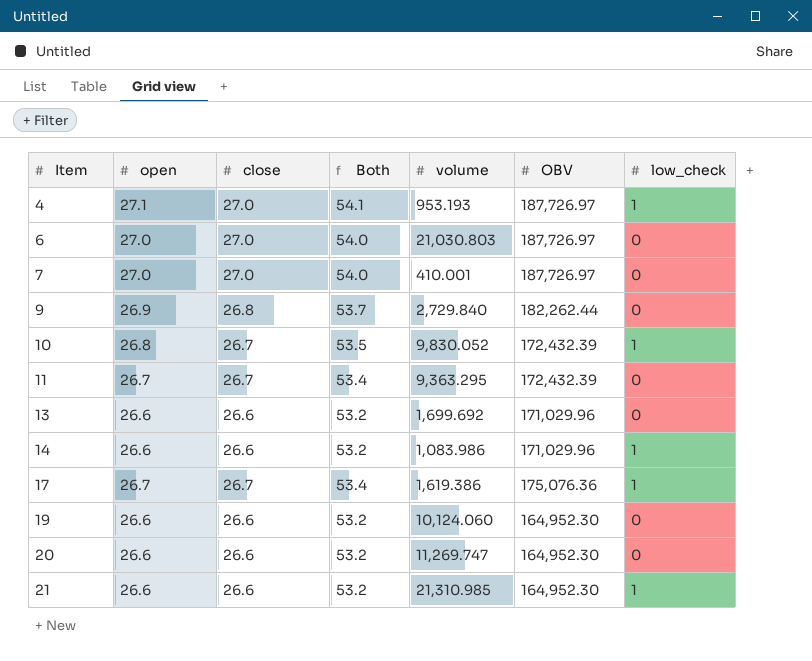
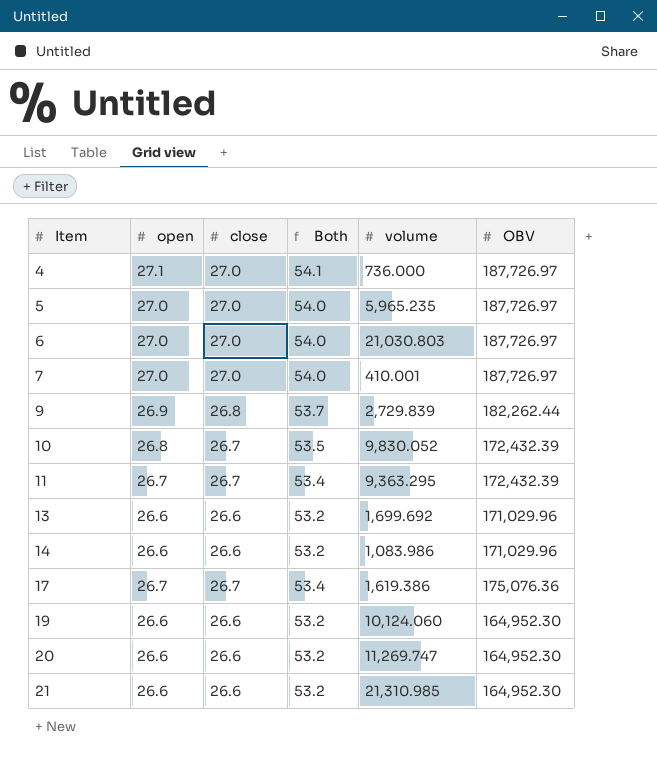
column low_check | position: 7 -> none
4 | volume: 953.193 -> 736.000
row 5: none -> 27.0 | 27.0 | 54.0 | 5,965.235 | 187,726.97
9 | volume: 2,729.840 -> 2,729.839

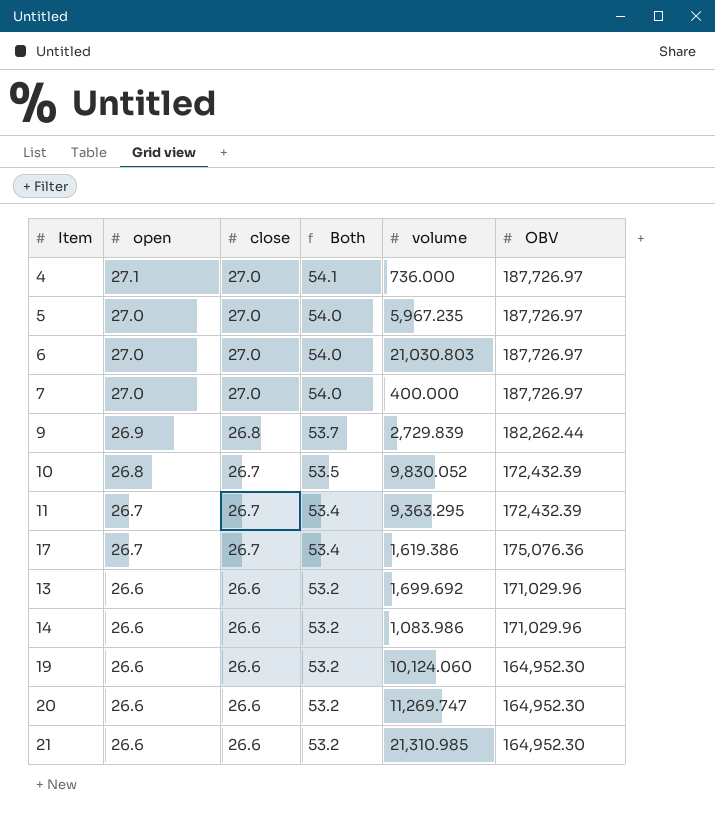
row order: Item ascending -> open descending
5 | volume: 5,965.235 -> 5,967.235
7 | volume: 410.001 -> 400.000

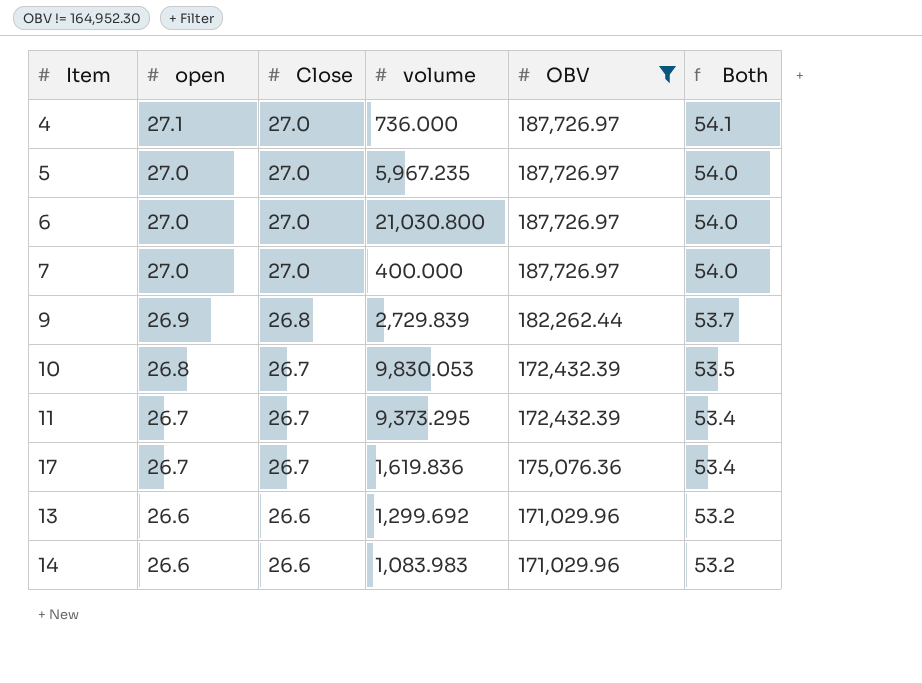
filter: none -> OBV != 164,952.30
column name: close -> Close
column Both | position: 4 -> 6
6 | volume: 21,030.803 -> 21,030.800
10 | volume: 9,830.052 -> 9,830.053
11 | volume: 9,363.295 -> 9,373.295
17 | volume: 1,619.386 -> 1,619.836
13 | volume: 1,699.692 -> 1,299.692
14 | volume: 1,083.986 -> 1,083.983

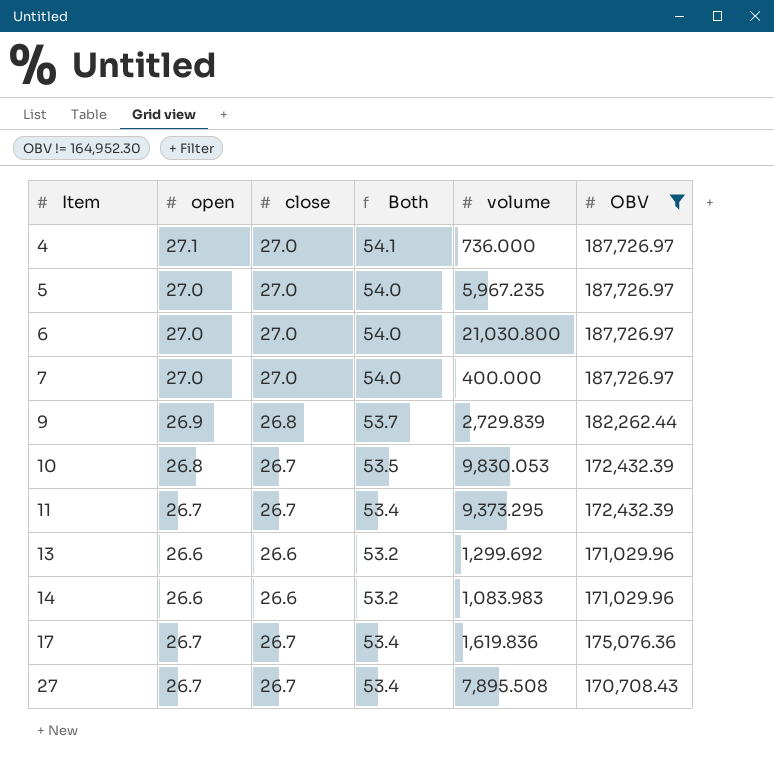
row order: open descending -> Item ascending
column name: Close -> close
column Both | position: 6 -> 4
row 27: none -> 26.7 | 26.7 | 53.4 | 7,895.508 | 170,708.43

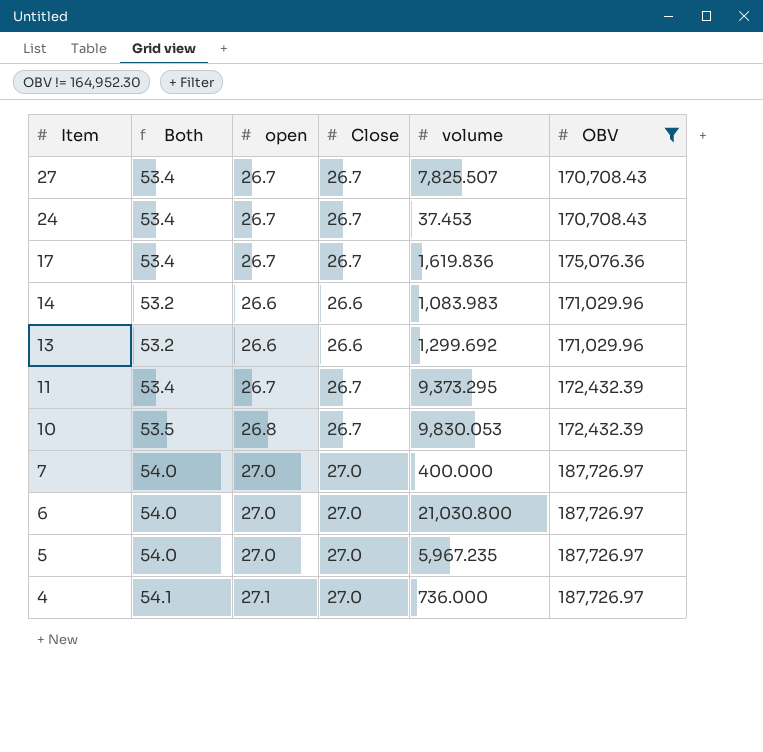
row order: Item ascending -> Item descending
column Both | position: 4 -> 2
column name: close -> Close
row 9: 26.9 | 26.8 | 53.7 | 2,729.839 | 182,262.44 -> none
27 | volume: 7,895.508 -> 7,825.507
row 24: none -> 53.4 | 26.7 | 26.7 | 37.453 | 170,708.43

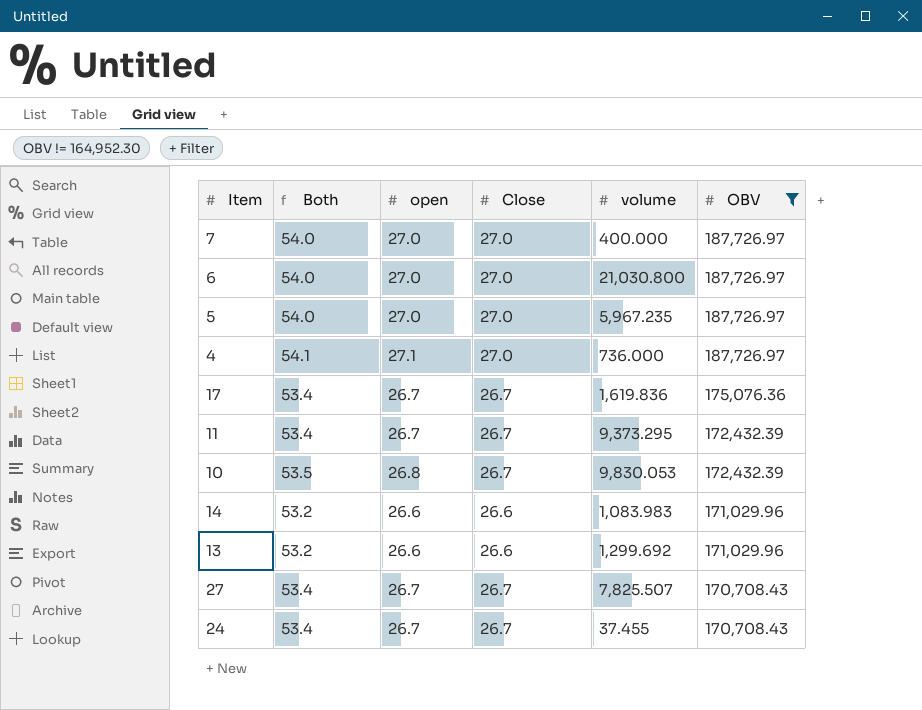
row order: Item descending -> OBV descending
24 | volume: 37.453 -> 37.455

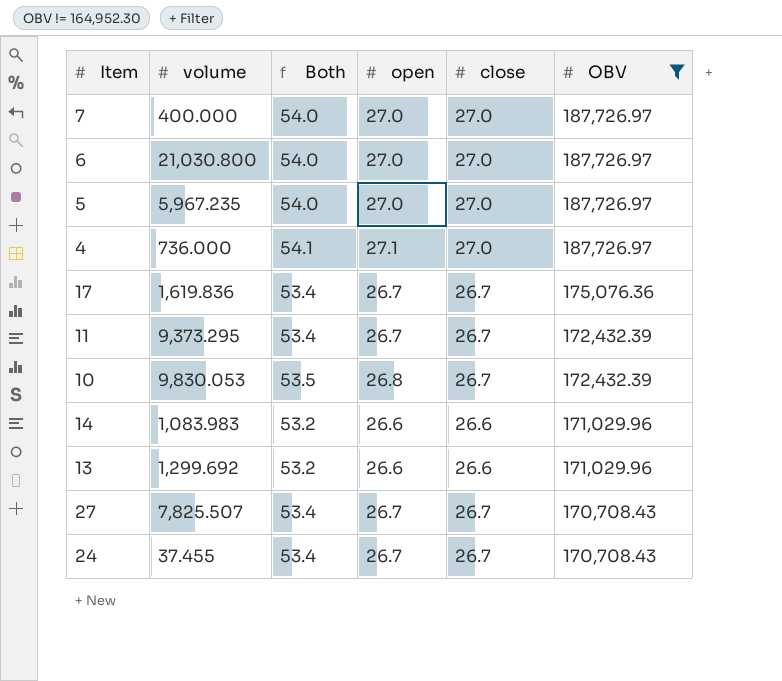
column volume | position: 5 -> 2
column name: Close -> close

